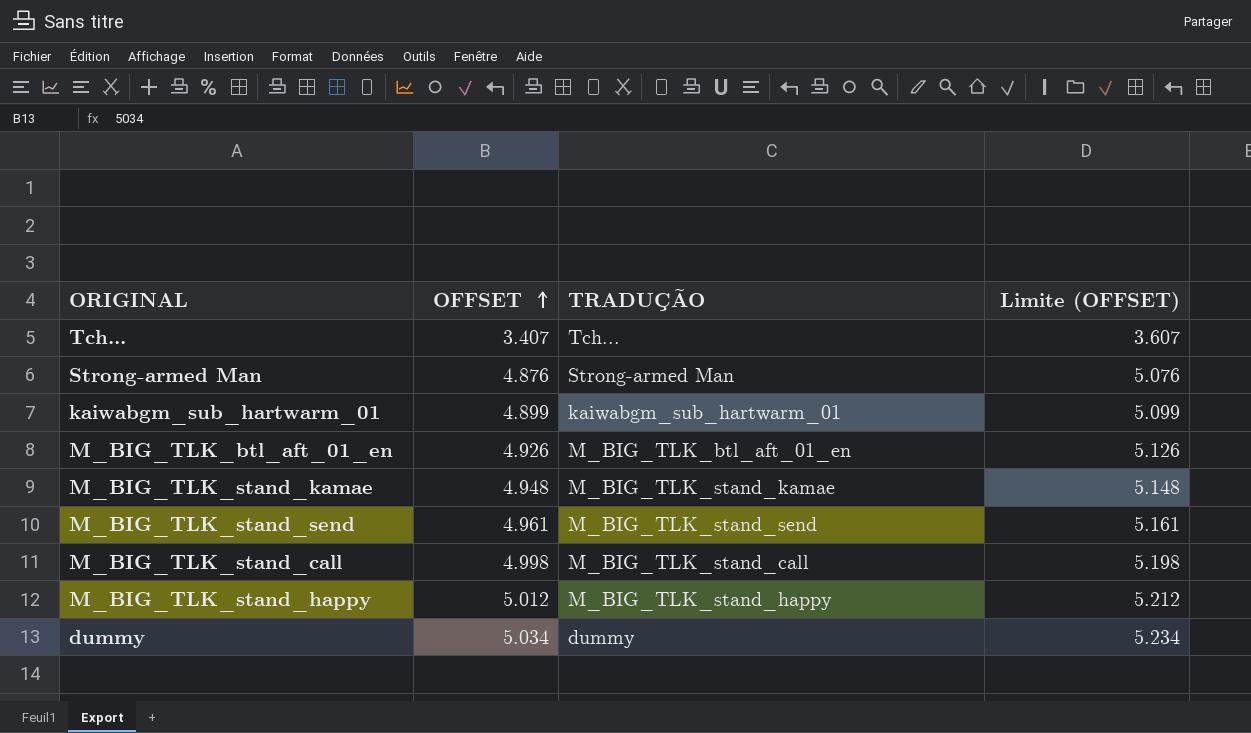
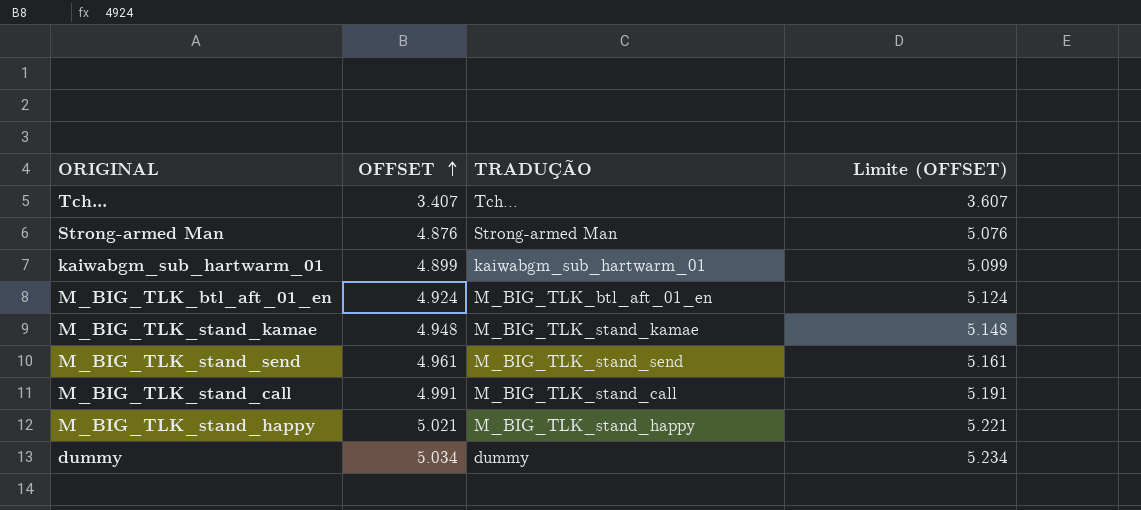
M_BIG_TLK_btl_aft_01_en | OFFSET: 4.926 -> 4.924
M_BIG_TLK_btl_aft_01_en | Limite (OFFSET): 5.126 -> 5.124
M_BIG_TLK_stand_call | OFFSET: 4.998 -> 4.991
M_BIG_TLK_stand_call | Limite (OFFSET): 5.198 -> 5.191
M_BIG_TLK_stand_happy | OFFSET: 5.012 -> 5.021
M_BIG_TLK_stand_happy | Limite (OFFSET): 5.212 -> 5.221

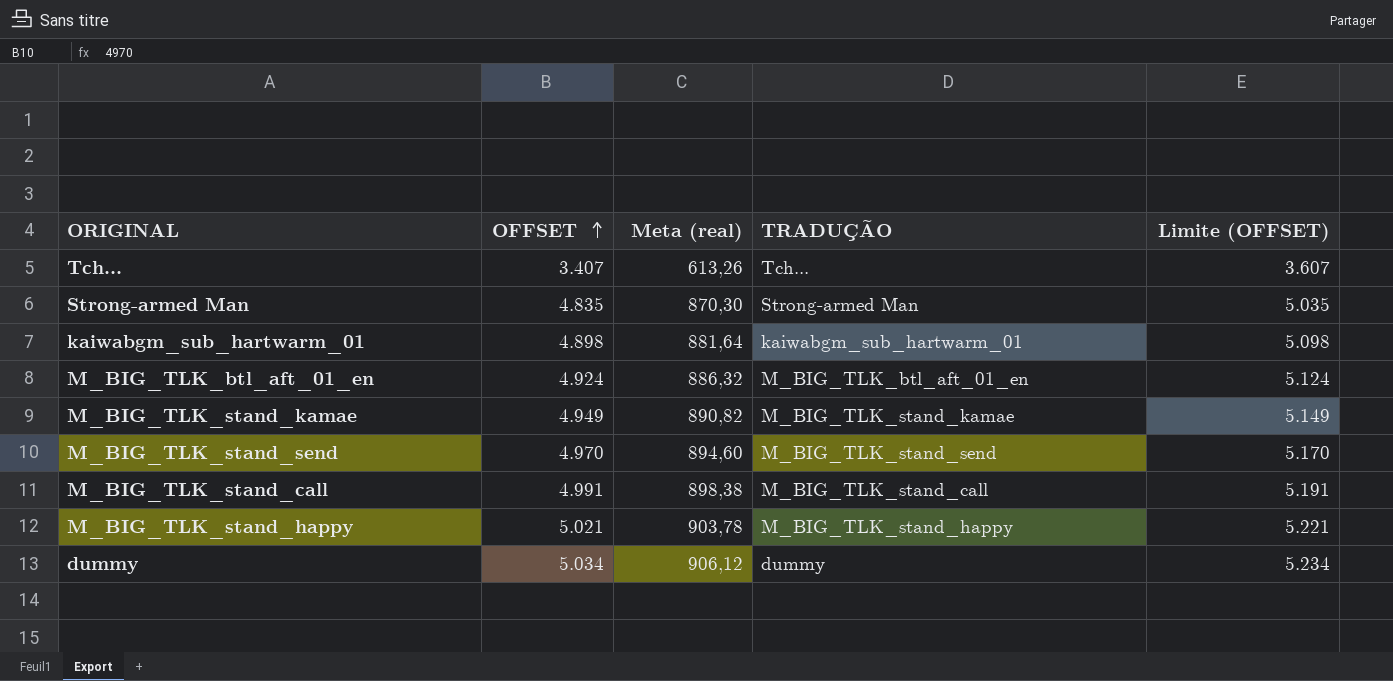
column Meta (real) | formula: none -> [OFFSET] * 0,18
Strong-armed Man | OFFSET: 4.876 -> 4.835
Strong-armed Man | Limite (OFFSET): 5.076 -> 5.035
kaiwabgm_sub_hartwarm_01 | OFFSET: 4.899 -> 4.898
kaiwabgm_sub_hartwarm_01 | Limite (OFFSET): 5.099 -> 5.098
M_BIG_TLK_stand_kamae | OFFSET: 4.948 -> 4.949
M_BIG_TLK_stand_kamae | Limite (OFFSET): 5.148 -> 5.149
M_BIG_TLK_stand_send | OFFSET: 4.961 -> 4.970
M_BIG_TLK_stand_send | Limite (OFFSET): 5.161 -> 5.170

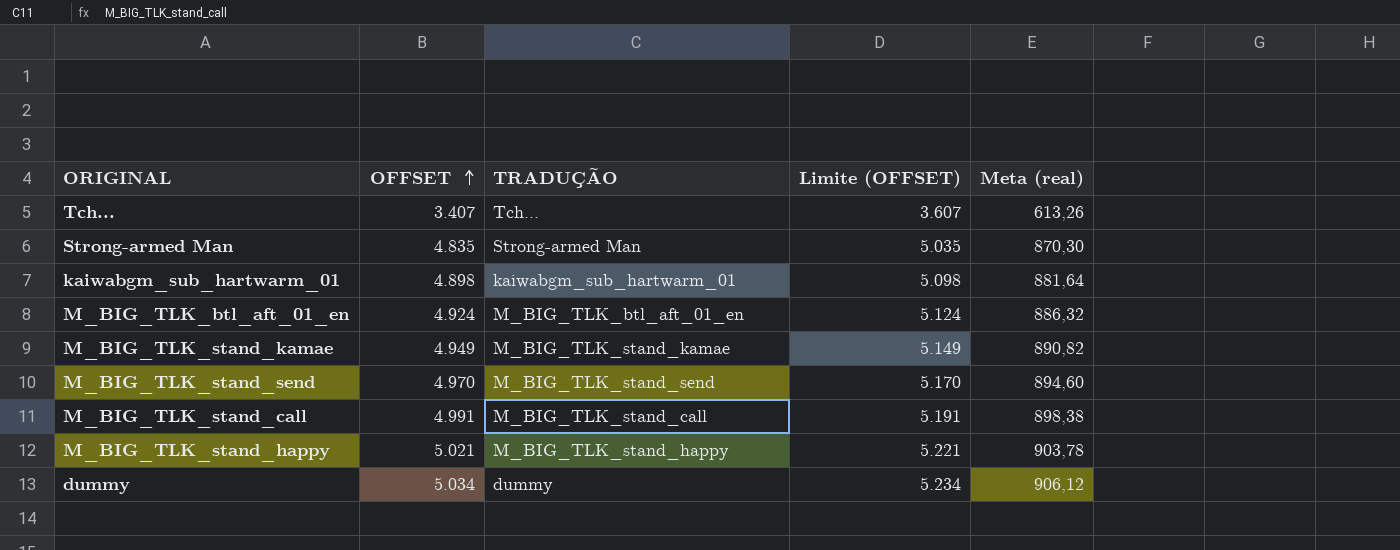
column Meta (real) | position: 3 -> 5

